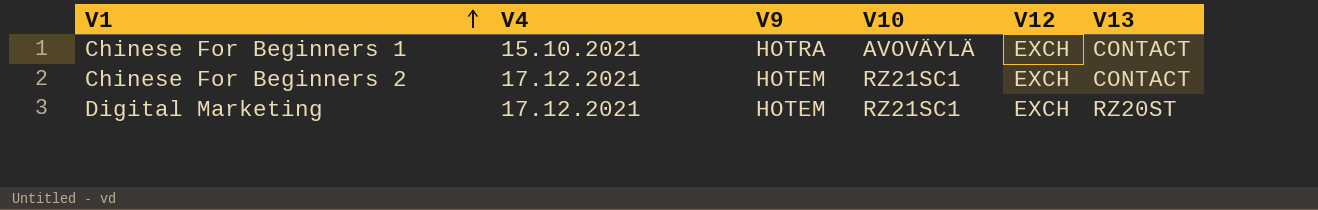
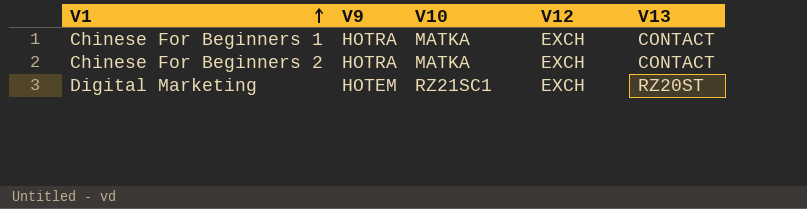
column V4 | position: 2 -> none
Chinese For Beginners 1 | V10: AVOVÄYLÄ -> MATKA
Chinese For Beginners 2 | V9: HOTEM -> HOTRA
Chinese For Beginners 2 | V10: RZ21SC1 -> MATKA

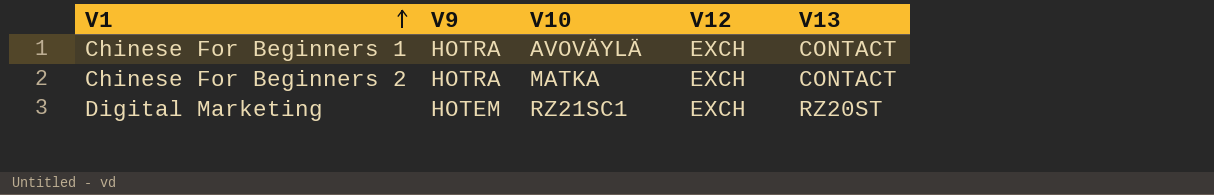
Chinese For Beginners 1 | V10: MATKA -> AVOVÄYLÄ

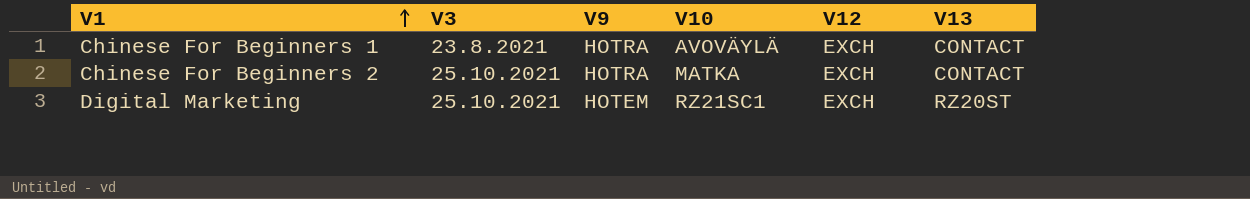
column V3 | position: none -> 2

